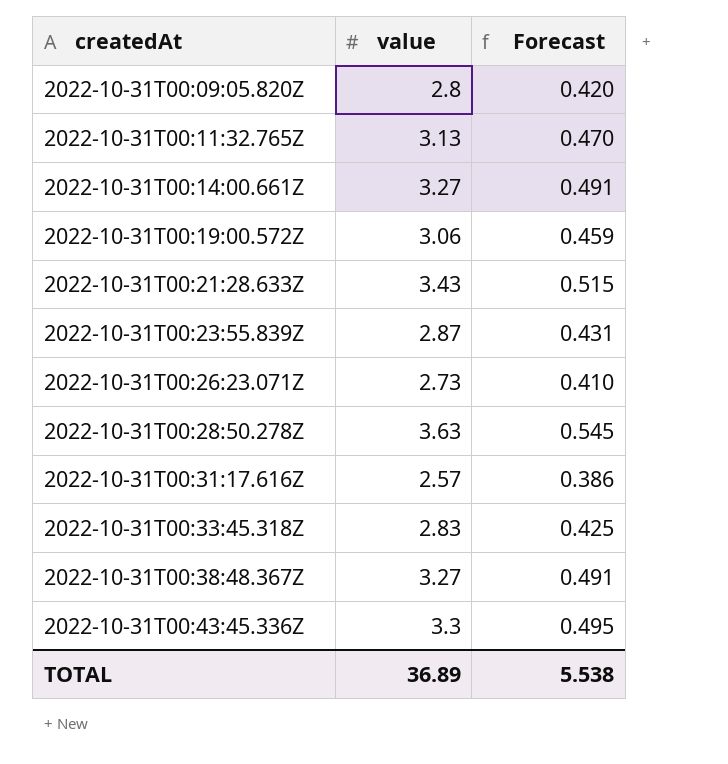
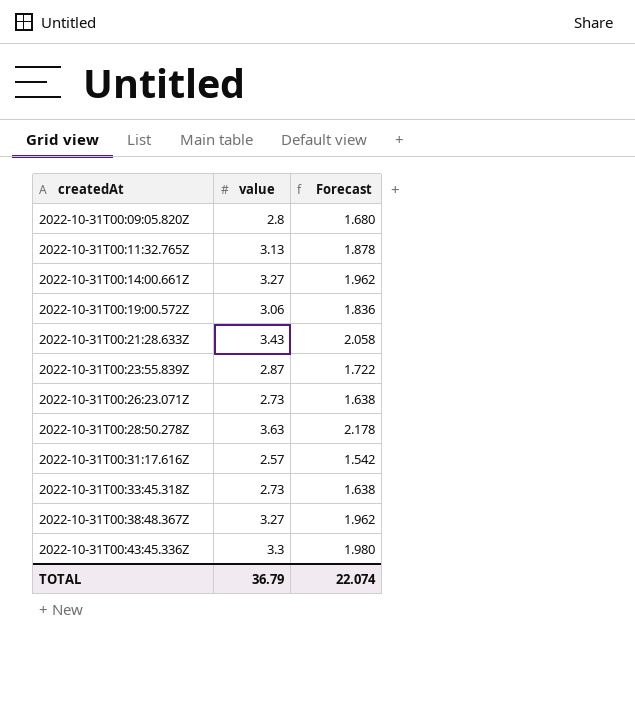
column Forecast | formula: [value] * 0.15 -> [value] * 0.6
2022-10-31T00:33:45.318Z | value: 2.83 -> 2.73
TOTAL | value: 36.89 -> 36.79
TOTAL | Forecast: 5.538 -> 22.074

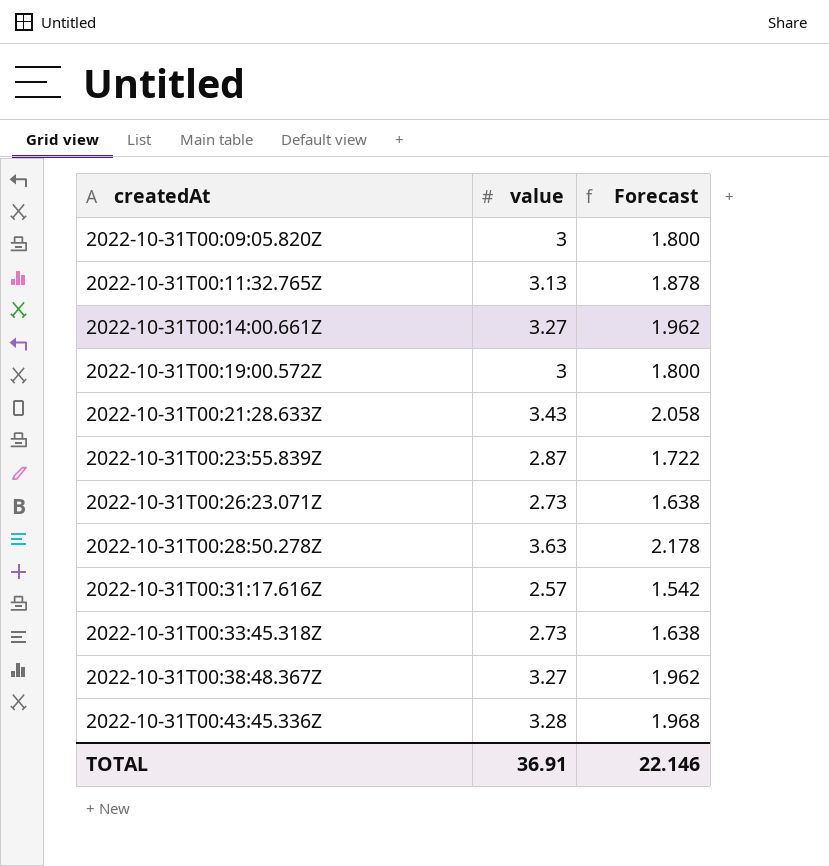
2022-10-31T00:09:05.820Z | value: 2.8 -> 3
2022-10-31T00:09:05.820Z | Forecast: 1.680 -> 1.800
2022-10-31T00:19:00.572Z | value: 3.06 -> 3
2022-10-31T00:19:00.572Z | Forecast: 1.836 -> 1.800
2022-10-31T00:43:45.336Z | value: 3.3 -> 3.28
2022-10-31T00:43:45.336Z | Forecast: 1.980 -> 1.968
TOTAL | value: 36.79 -> 36.91
TOTAL | Forecast: 22.074 -> 22.146

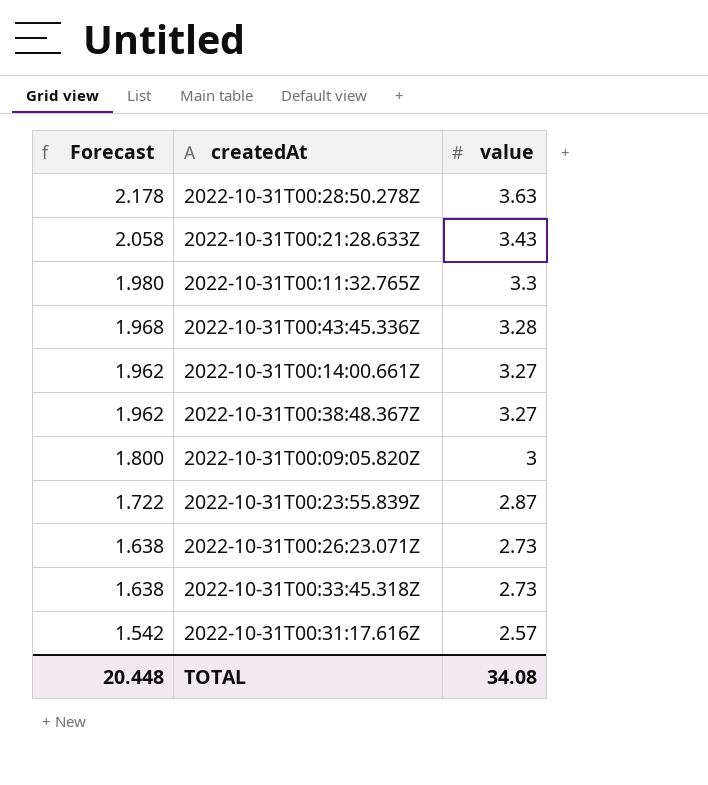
row order: createdAt ascending -> Forecast descending
column Forecast | position: 3 -> 1
row 2022-10-31T00:19:00.572Z: 3 | 1.800 -> none
2022-10-31T00:11:32.765Z | Forecast: 1.878 -> 1.980
2022-10-31T00:11:32.765Z | value: 3.13 -> 3.3
TOTAL | Forecast: 22.146 -> 20.448
TOTAL | value: 36.91 -> 34.08

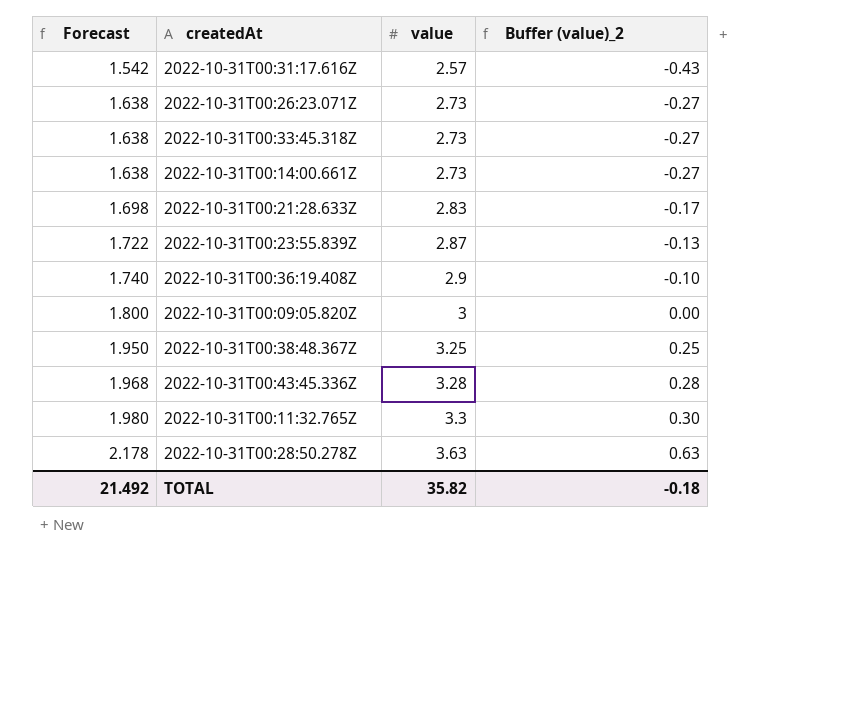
row order: Forecast descending -> Forecast ascending
column Buffer (value)_2 | formula: none -> [value] - 3
2022-10-31T00:14:00.661Z | Forecast: 1.962 -> 1.638
2022-10-31T00:14:00.661Z | value: 3.27 -> 2.73
2022-10-31T00:21:28.633Z | Forecast: 2.058 -> 1.698
2022-10-31T00:21:28.633Z | value: 3.43 -> 2.83
row 2022-10-31T00:36:19.408Z: none -> 1.740 | 2.9 | -0.10
2022-10-31T00:38:48.367Z | Forecast: 1.962 -> 1.950
2022-10-31T00:38:48.367Z | value: 3.27 -> 3.25
TOTAL | Forecast: 20.448 -> 21.492
TOTAL | value: 34.08 -> 35.82

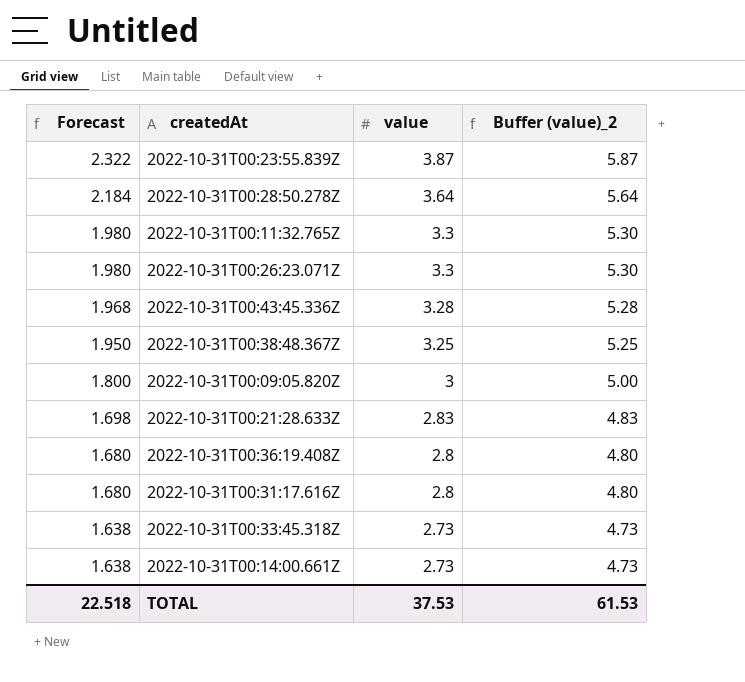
row order: Forecast ascending -> Forecast descending
column Buffer (value)_2 | formula: [value] - 3 -> [value] + 2
2022-10-31T00:23:55.839Z | Forecast: 1.722 -> 2.322
2022-10-31T00:23:55.839Z | value: 2.87 -> 3.87
2022-10-31T00:28:50.278Z | Forecast: 2.178 -> 2.184
2022-10-31T00:28:50.278Z | value: 3.63 -> 3.64
2022-10-31T00:26:23.071Z | Forecast: 1.638 -> 1.980
2022-10-31T00:26:23.071Z | value: 2.73 -> 3.3
2022-10-31T00:36:19.408Z | Forecast: 1.740 -> 1.680
2022-10-31T00:36:19.408Z | value: 2.9 -> 2.8
2022-10-31T00:31:17.616Z | Forecast: 1.542 -> 1.680
2022-10-31T00:31:17.616Z | value: 2.57 -> 2.8
TOTAL | Forecast: 21.492 -> 22.518
TOTAL | value: 35.82 -> 37.53
TOTAL | Buffer (value)_2: -0.18 -> 61.53

